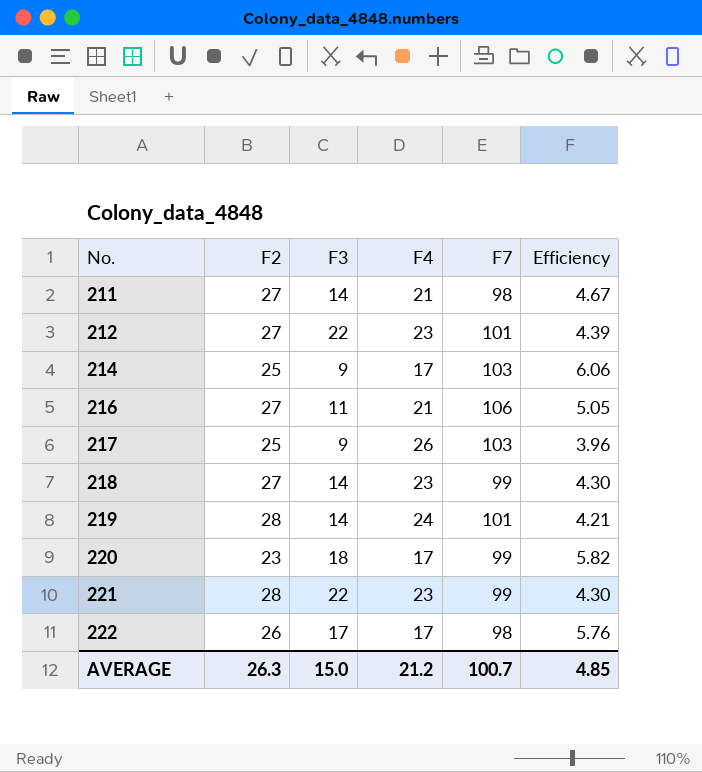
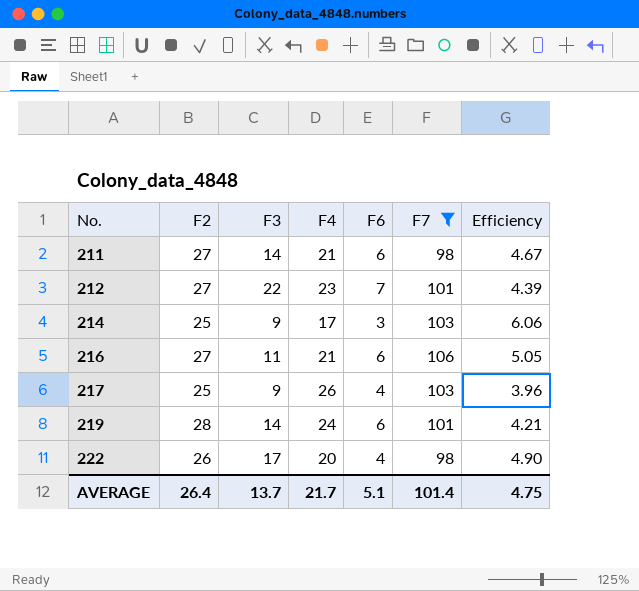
filter: none -> F7 != 99
column F6 | position: none -> 5
222 | F4: 17 -> 20
222 | Efficiency: 5.76 -> 4.90
AVERAGE | F2: 26.3 -> 26.4
AVERAGE | F3: 15.0 -> 13.7
AVERAGE | F4: 21.2 -> 21.7
AVERAGE | F7: 100.7 -> 101.4
AVERAGE | Efficiency: 4.85 -> 4.75

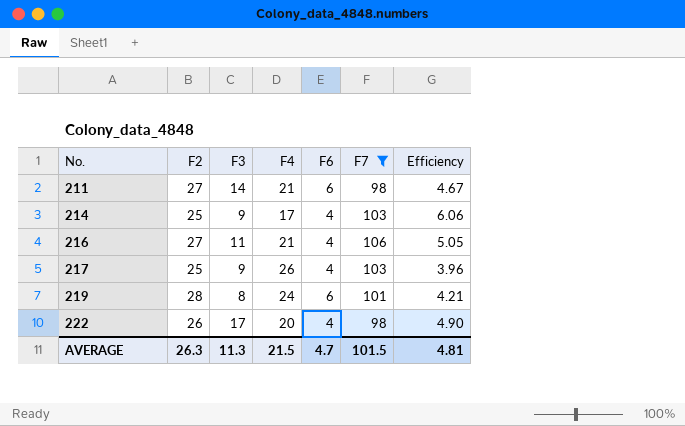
row 212: 27 | 22 | 23 | 7 | 101 | 4.39 -> none
214 | F6: 3 -> 4
216 | F6: 6 -> 4
219 | F3: 14 -> 8
AVERAGE | F2: 26.4 -> 26.3
AVERAGE | F3: 13.7 -> 11.3
AVERAGE | F4: 21.7 -> 21.5
AVERAGE | F6: 5.1 -> 4.7
AVERAGE | F7: 101.4 -> 101.5
AVERAGE | Efficiency: 4.75 -> 4.81

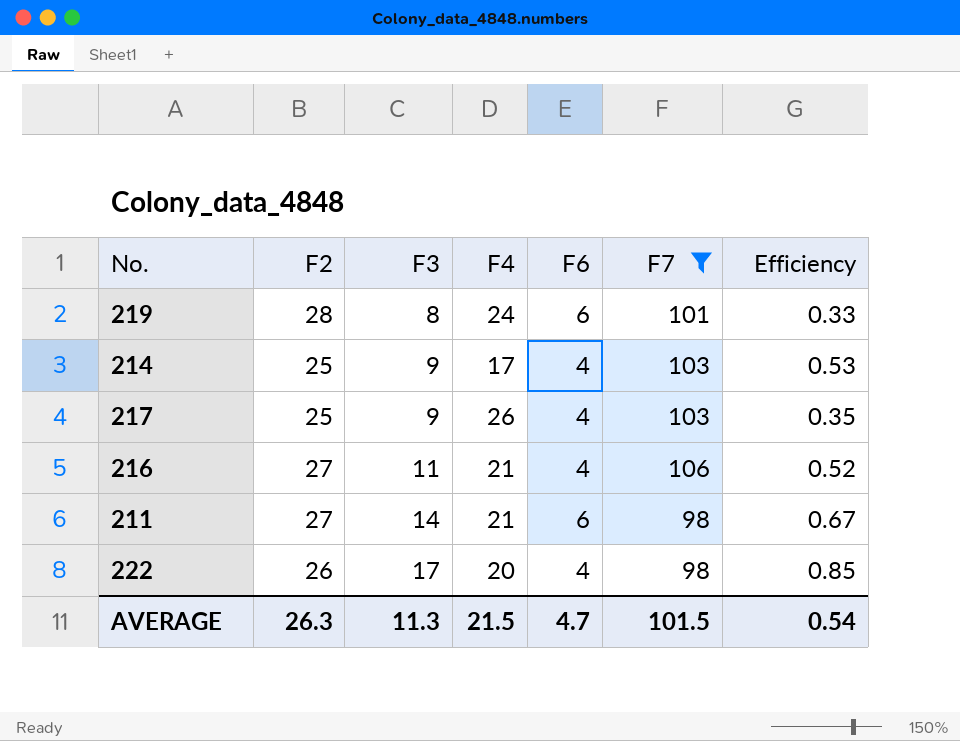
row order: No. ascending -> F3 ascending
column Efficiency | formula: [F7] / [F4] -> [F3] / [F4]
AVERAGE | Efficiency: 4.81 -> 0.54

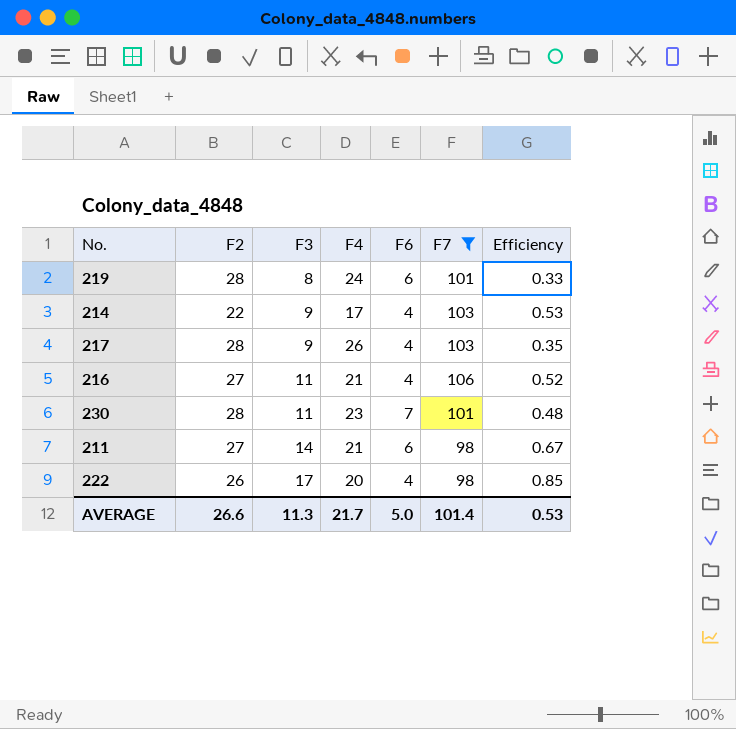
214 | F2: 25 -> 22
217 | F2: 25 -> 28
row 230: none -> 28 | 11 | 23 | 7 | 101 | 0.48
AVERAGE | F2: 26.3 -> 26.6
AVERAGE | F4: 21.5 -> 21.7
AVERAGE | F6: 4.7 -> 5.0
AVERAGE | F7: 101.5 -> 101.4
AVERAGE | Efficiency: 0.54 -> 0.53

